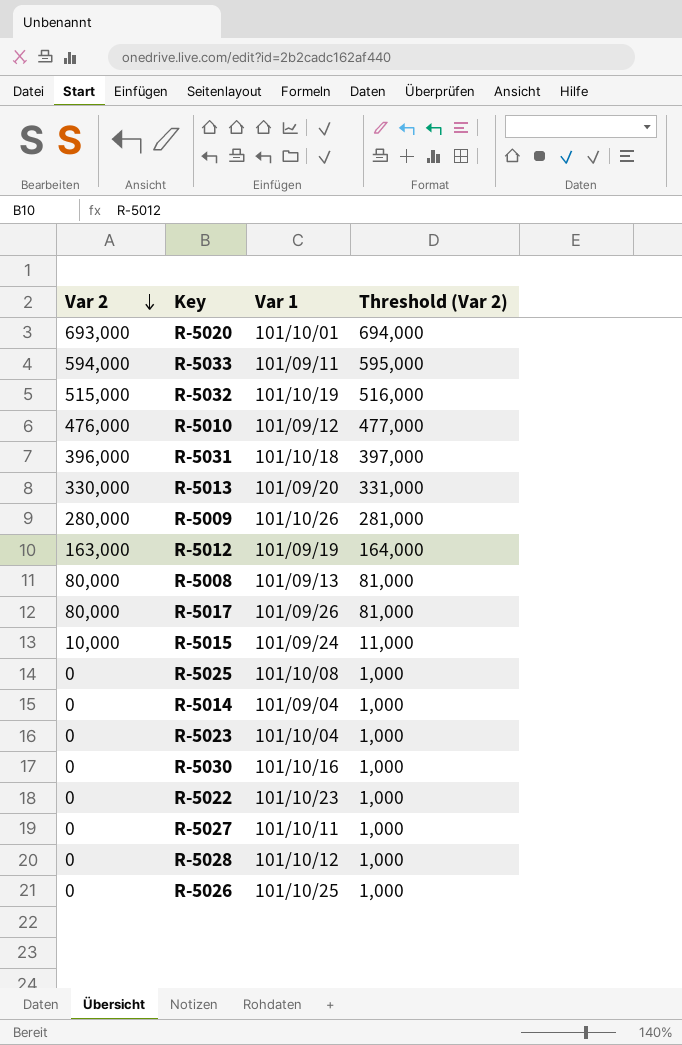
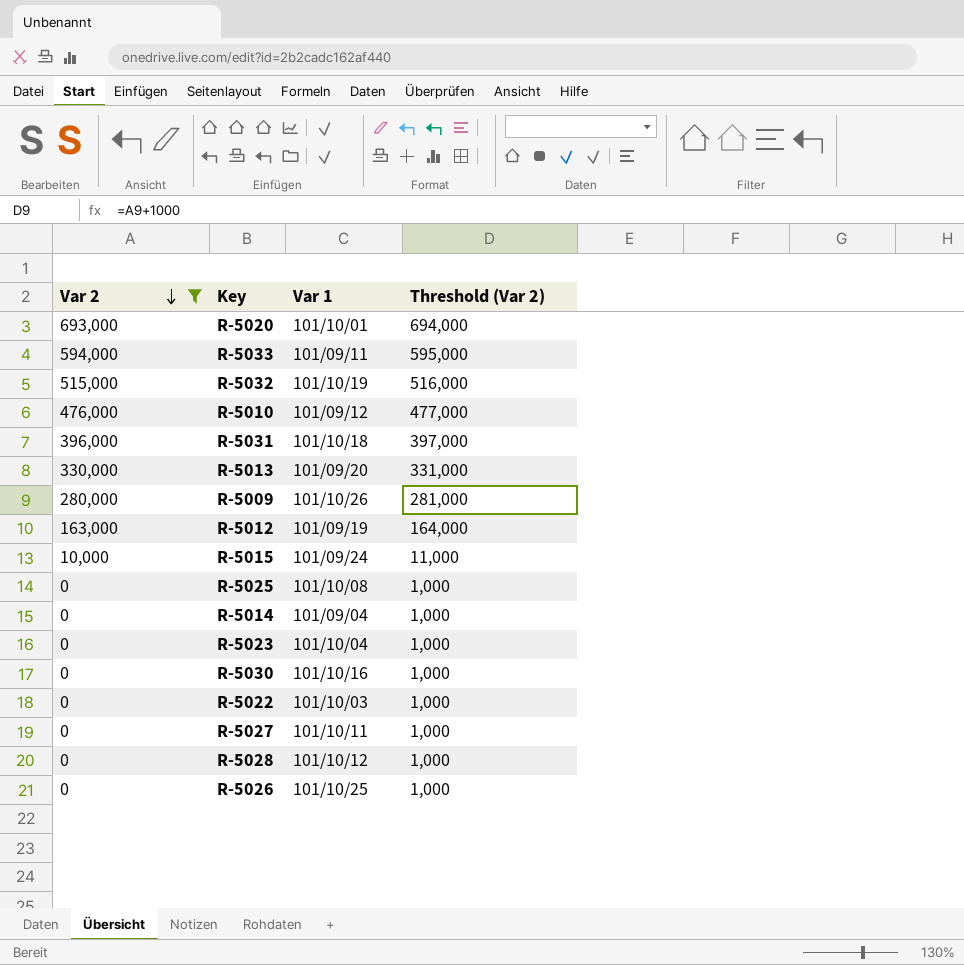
filter: none -> Var 2 != 80,000
R-5022 | Var 1: 101/10/23 -> 101/10/03

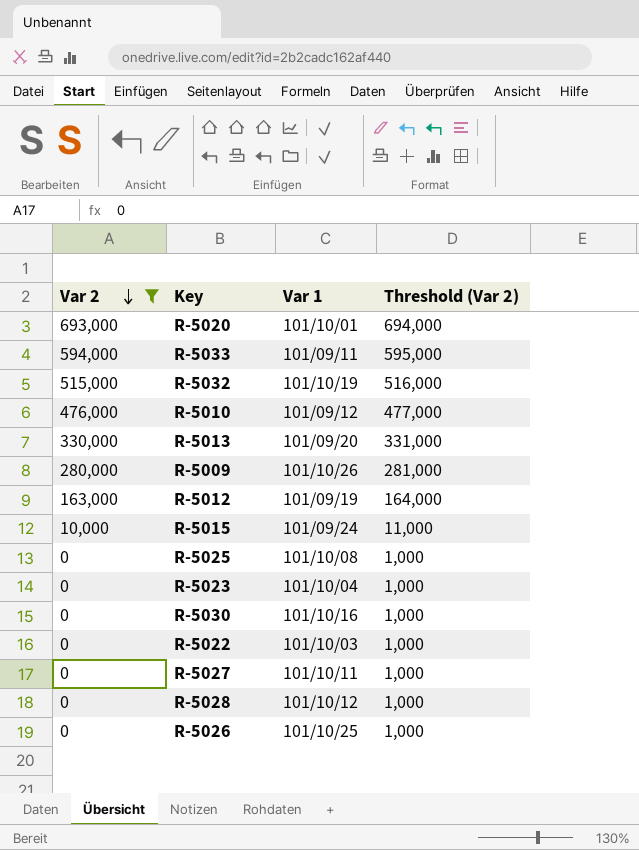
row R-5031: 396,000 | 101/10/18 | 397,000 -> none
row R-5014: 0 | 101/09/04 | 1,000 -> none

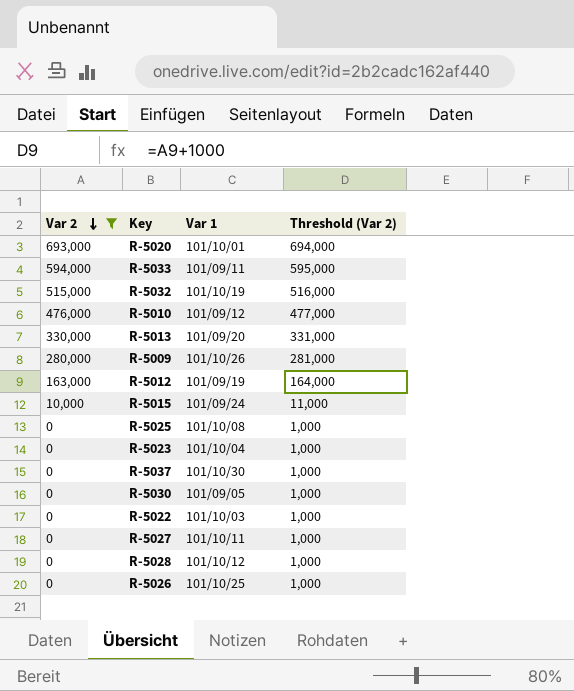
row R-5037: none -> 0 | 101/10/30 | 1,000
R-5030 | Var 1: 101/10/16 -> 101/09/05

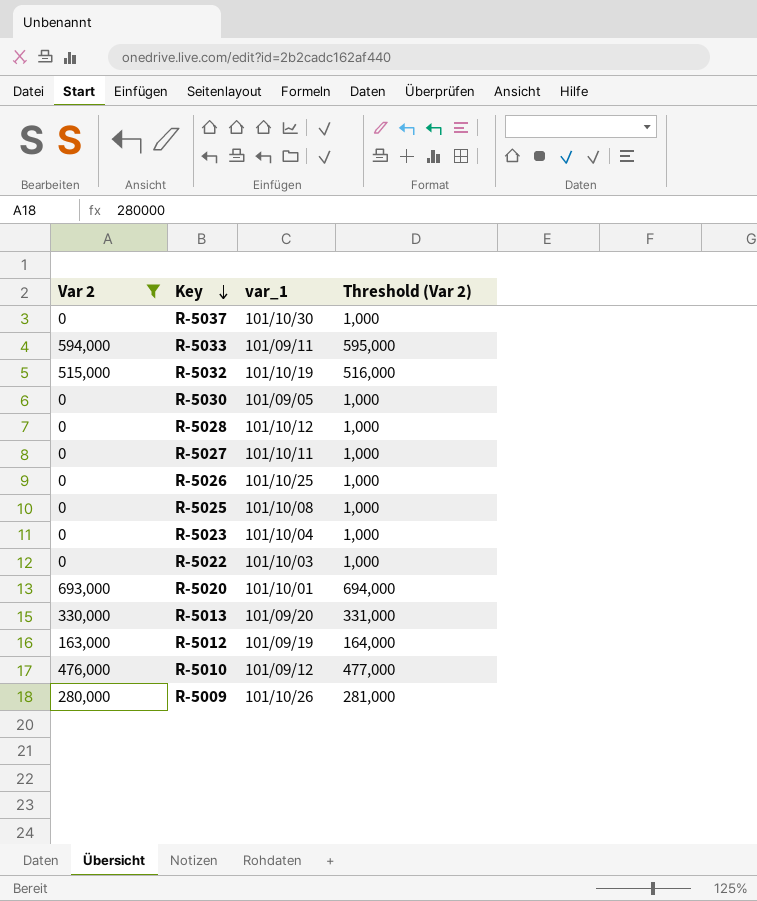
row order: Var 2 descending -> Key descending
column name: Var 1 -> var_1
row R-5015: 10,000 | 101/09/24 | 11,000 -> none

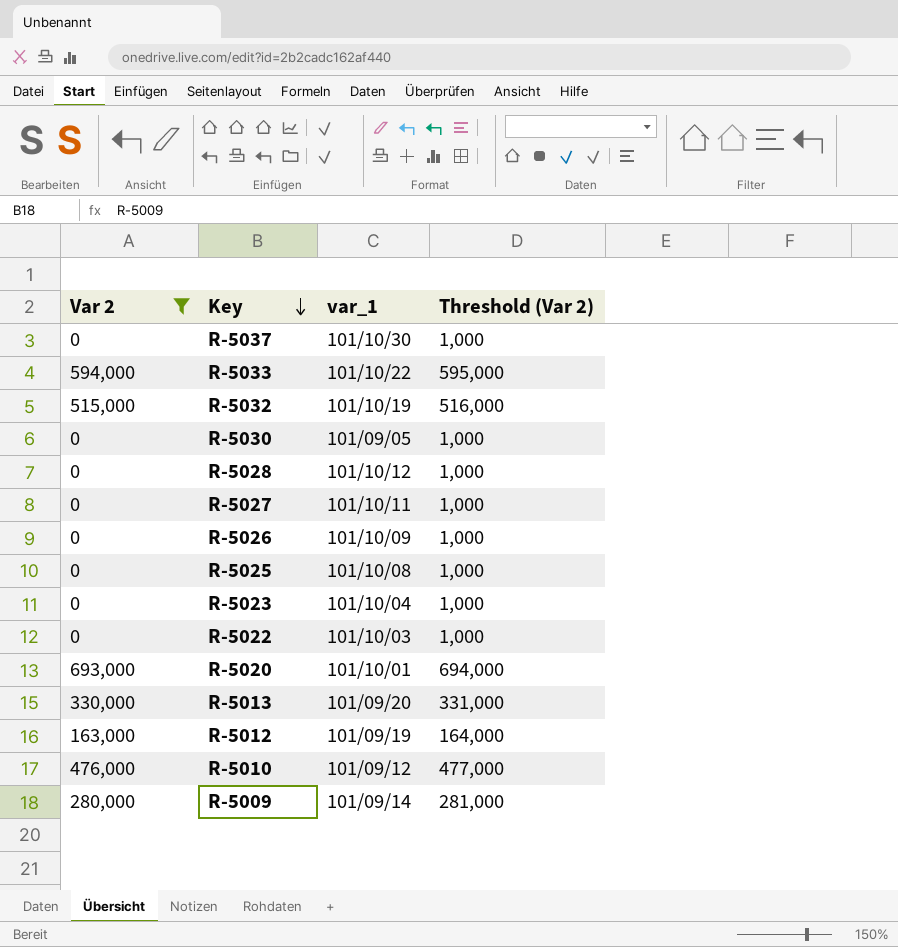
R-5033 | var_1: 101/09/11 -> 101/10/22
R-5026 | var_1: 101/10/25 -> 101/10/09
R-5009 | var_1: 101/10/26 -> 101/09/14

